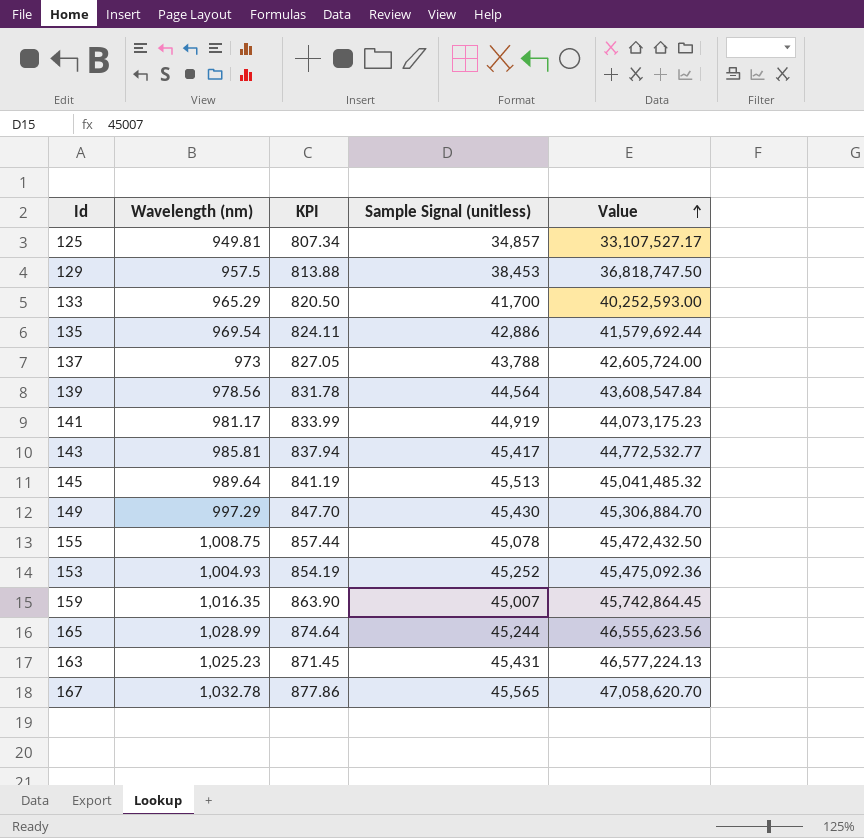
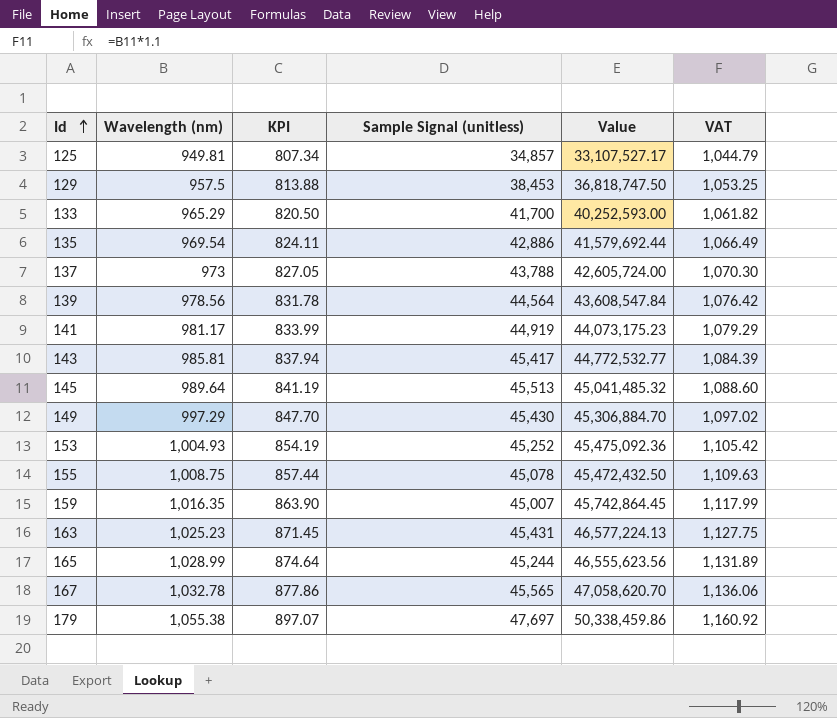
row order: Value ascending -> Id ascending
column VAT | formula: none -> [Wavelength (nm)] * 1.1
row 179: none -> 1,055.38 | 897.07 | 47,697 | 50,338,459.86 | 1,160.92

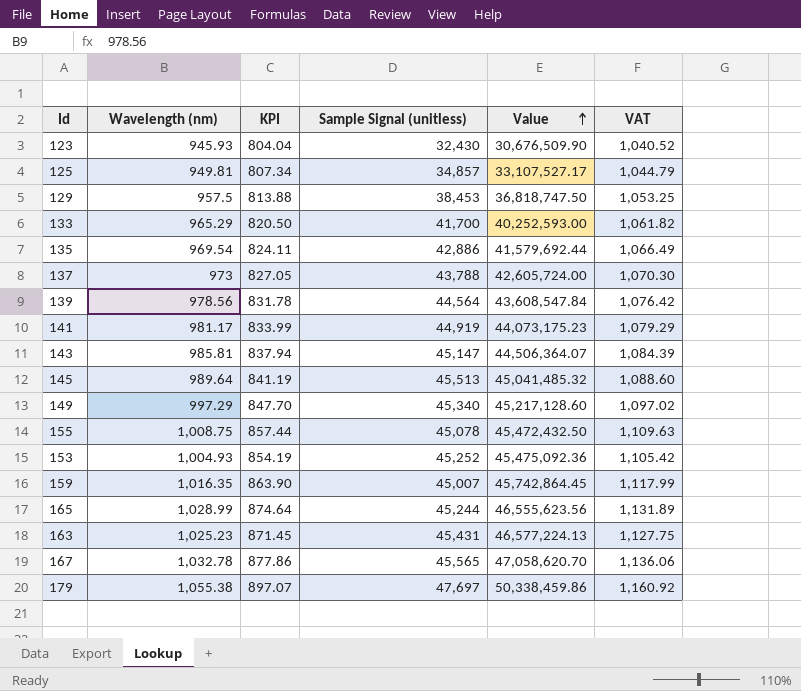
row order: Id ascending -> Value ascending
row 123: none -> 945.93 | 804.04 | 32,430 | 30,676,509.90 | 1,040.52
143 | Sample Signal (unitless): 45,417 -> 45,147
143 | Value: 44,772,532.77 -> 44,506,364.07
149 | Sample Signal (unitless): 45,430 -> 45,340
149 | Value: 45,306,884.70 -> 45,217,128.60

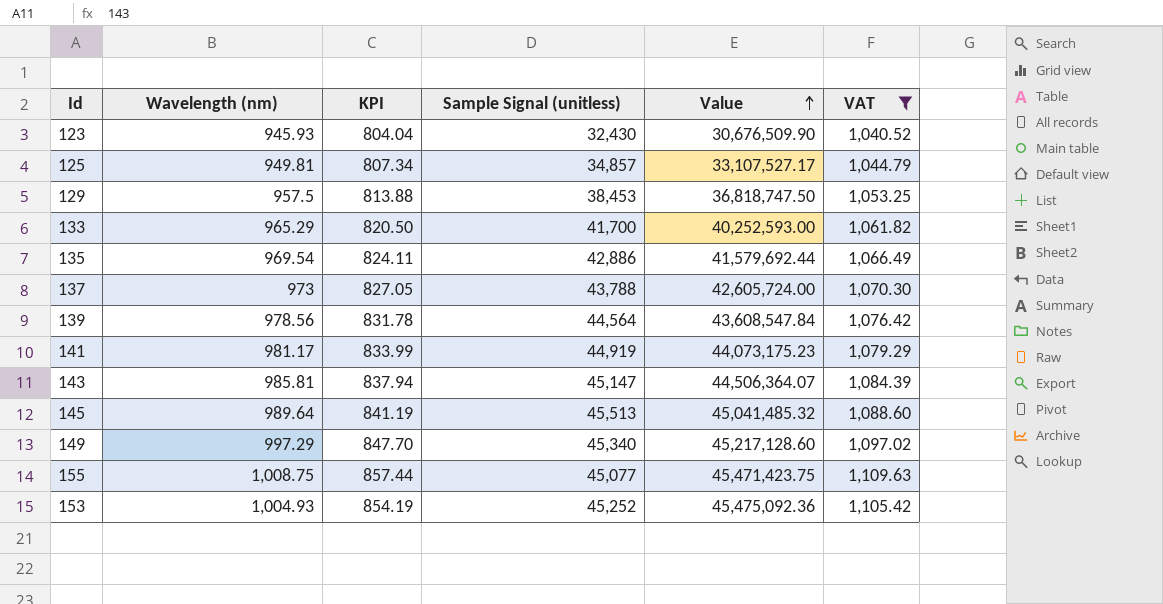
filter: none -> VAT <= 1,109.63
155 | Sample Signal (unitless): 45,078 -> 45,077
155 | Value: 45,472,432.50 -> 45,471,423.75

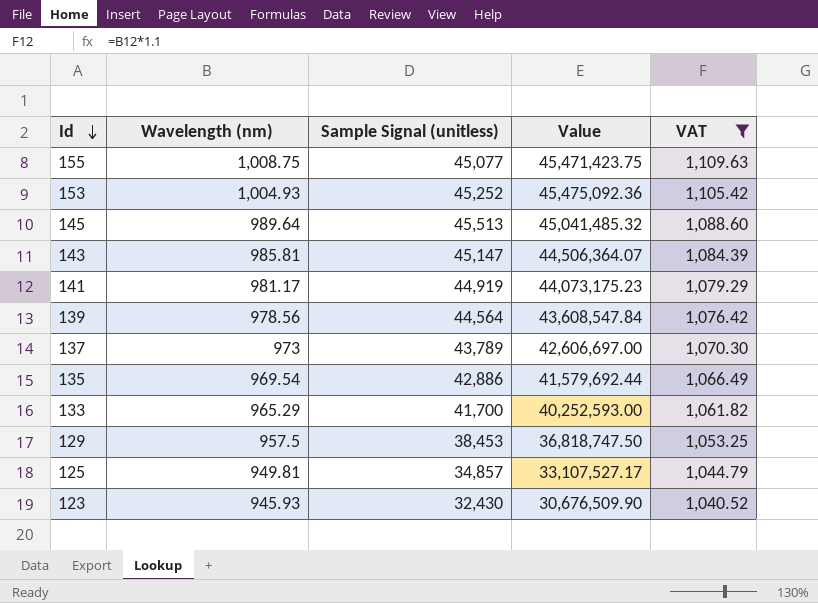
row order: Value ascending -> Id descending
column KPI | formula: [Wavelength (nm)] * 0.85 -> none
row 149: 997.29 | 847.70 | 45,340 | 45,217,128.60 | 1,097.02 -> none
137 | Sample Signal (unitless): 43,788 -> 43,789
137 | Value: 42,605,724.00 -> 42,606,697.00

